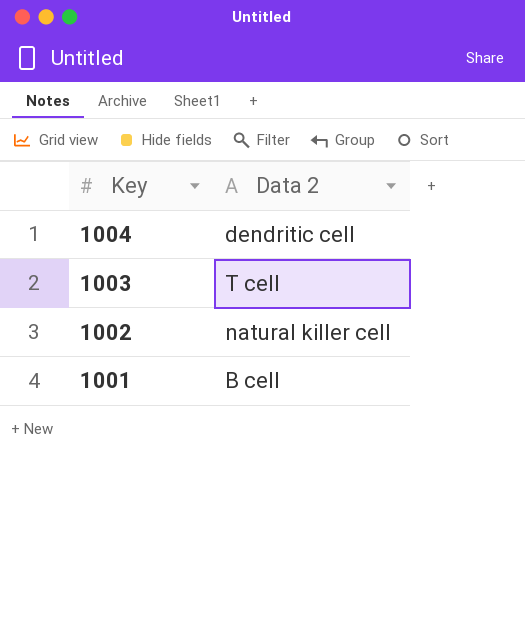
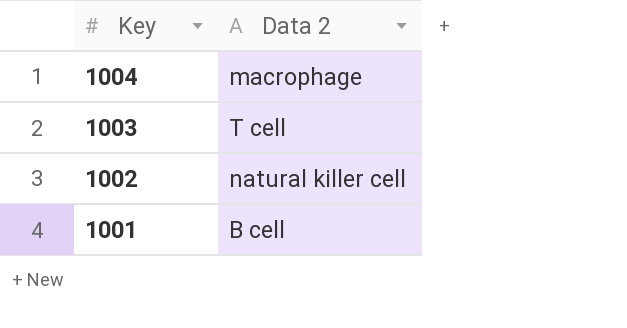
1004 | Data 2: dendritic cell -> macrophage

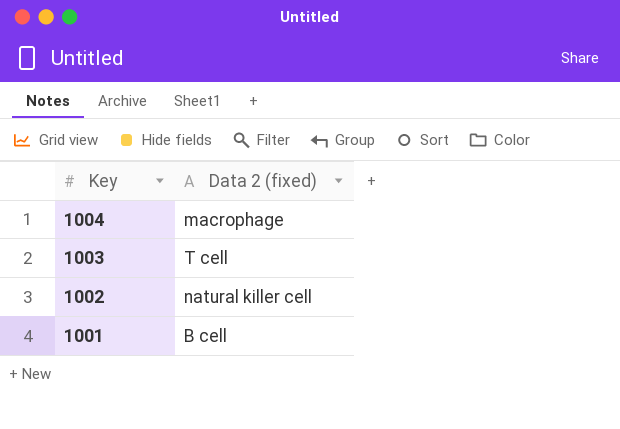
column name: Data 2 -> Data 2 (fixed)

